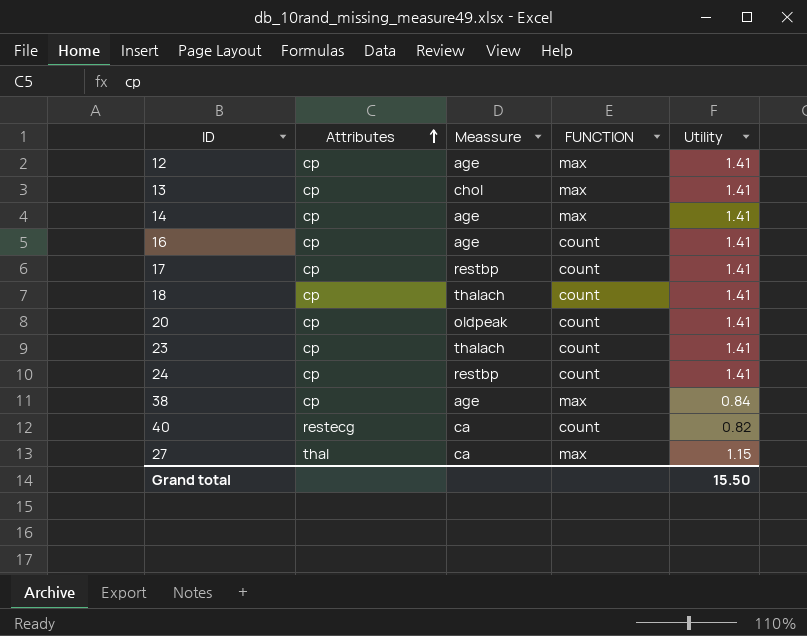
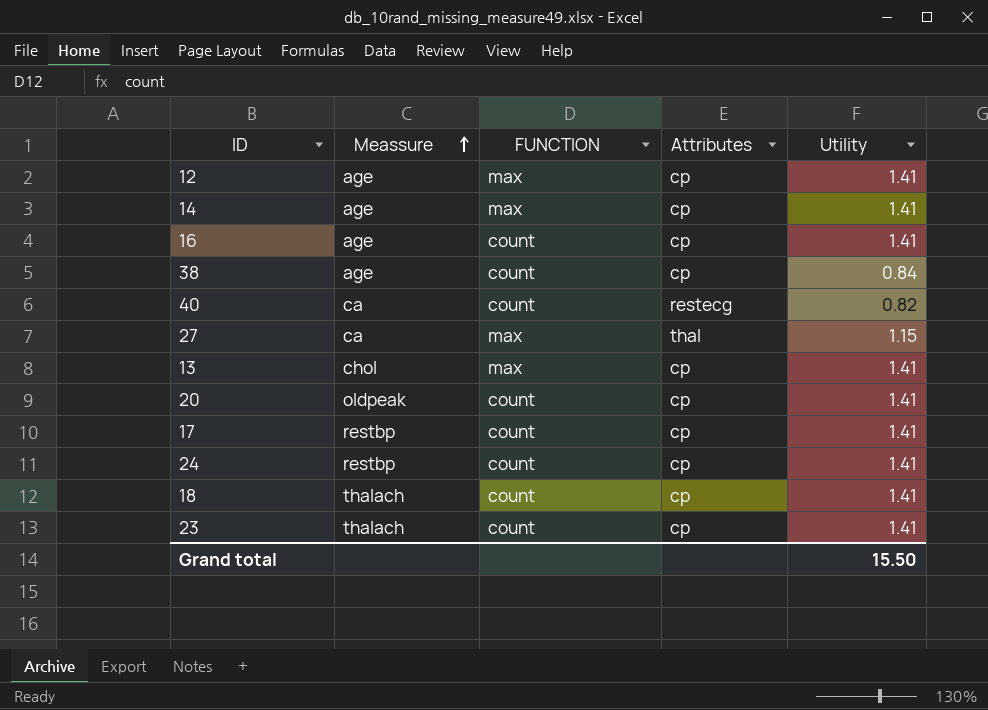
row order: Attributes ascending -> Meassure ascending
column Attributes | position: 2 -> 4
38 | FUNCTION: max -> count

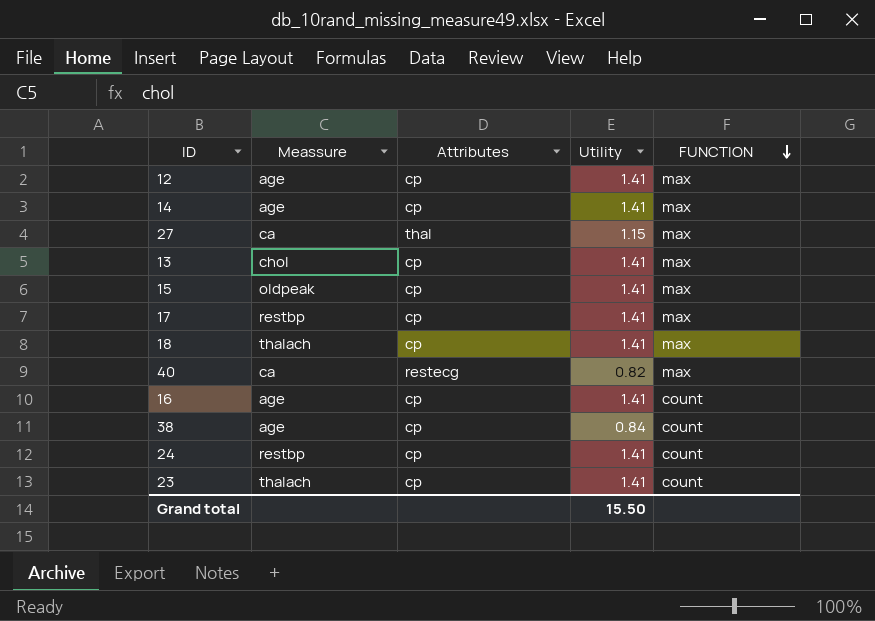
row order: Meassure ascending -> FUNCTION descending
column FUNCTION | position: 3 -> 5
row 20: oldpeak | count | cp | 1.41 -> none
row 15: none -> oldpeak | cp | 1.41 | max
17 | FUNCTION: count -> max
18 | FUNCTION: count -> max
40 | FUNCTION: count -> max

